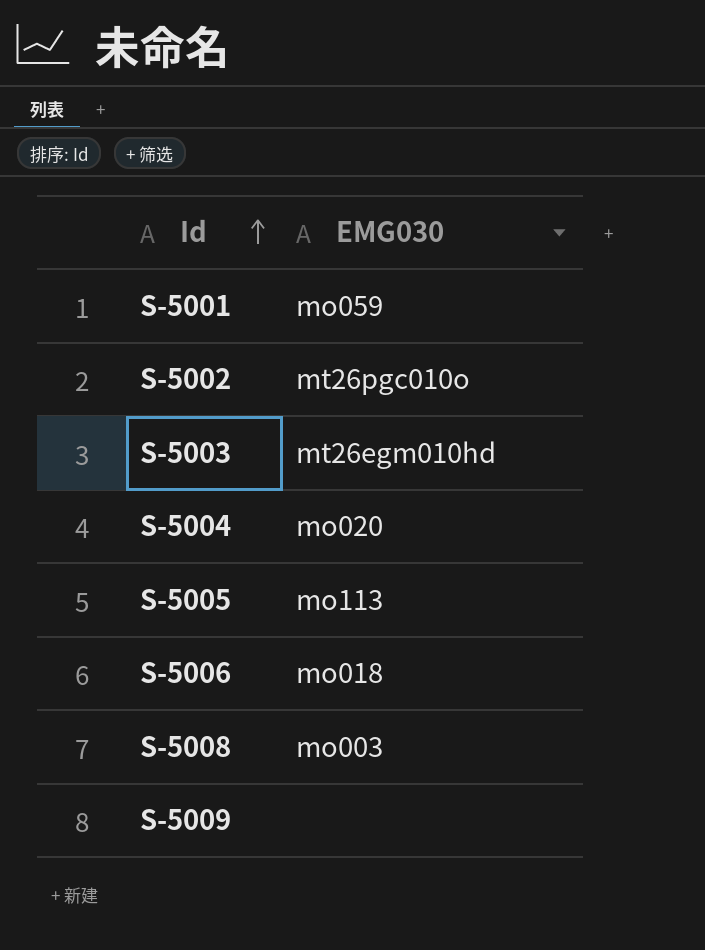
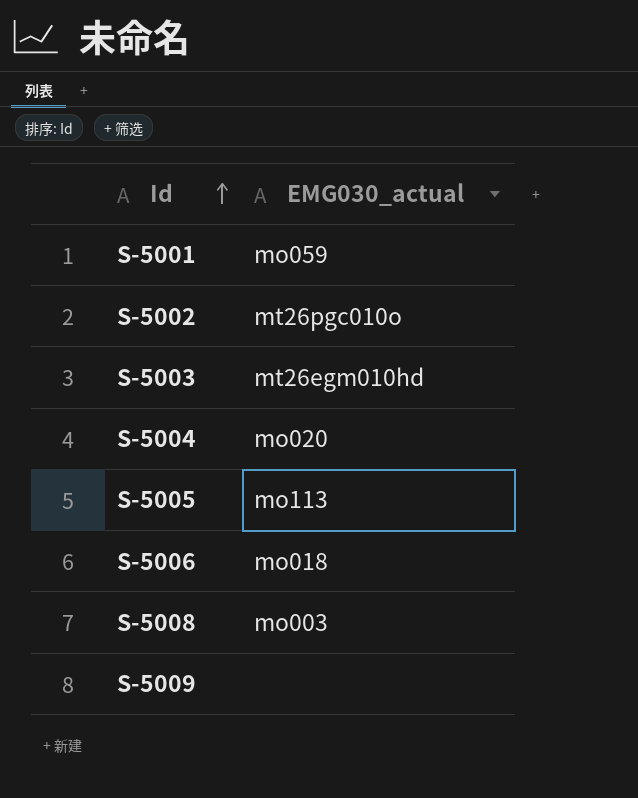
column name: EMG030 -> EMG030_actual

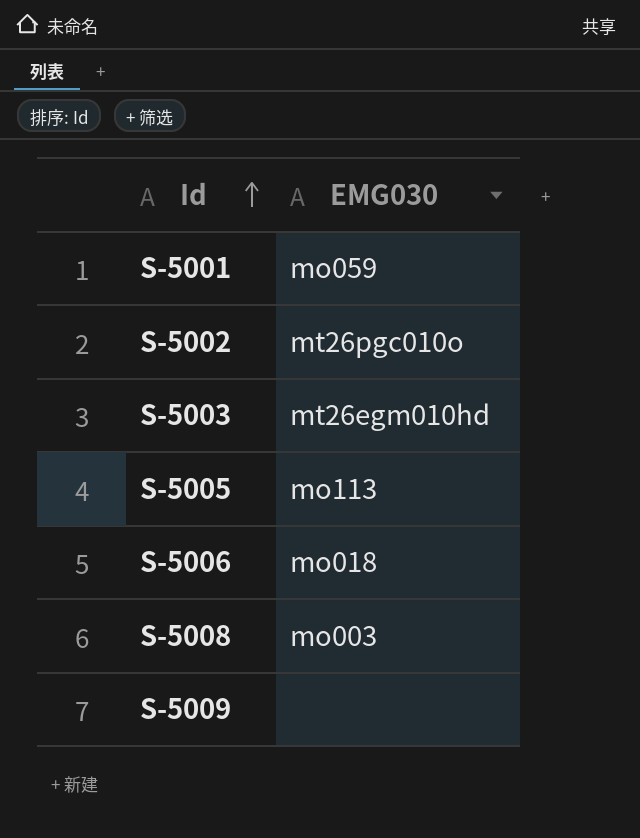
column name: EMG030_actual -> EMG030
row S-5004: mo020 -> none

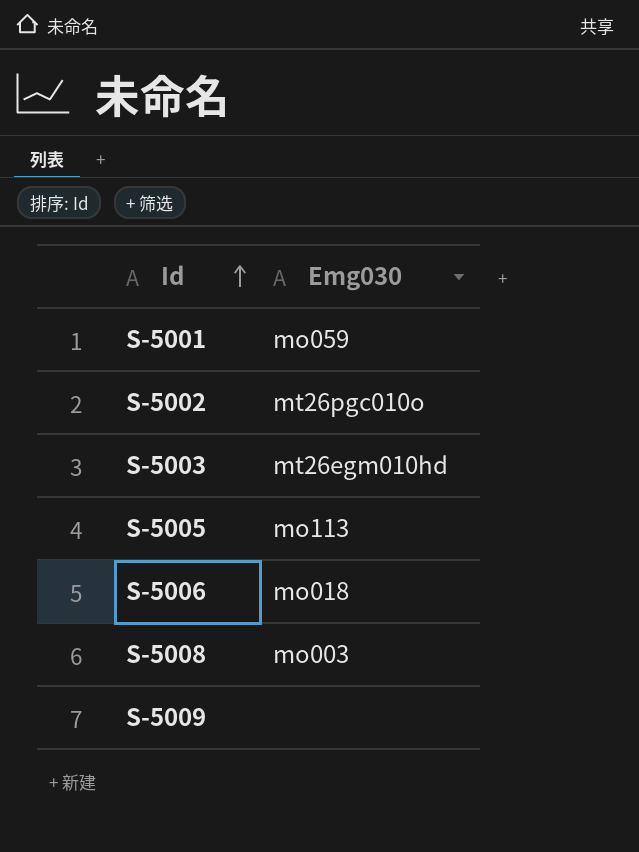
column name: EMG030 -> Emg030

